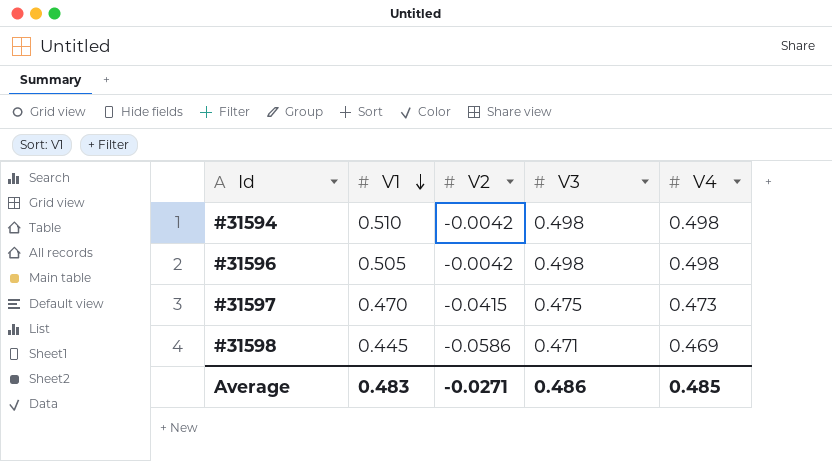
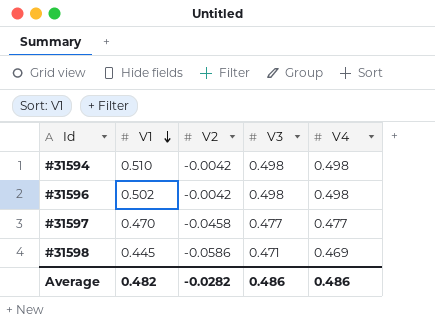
#31596 | V1: 0.505 -> 0.502
#31597 | V2: -0.0415 -> -0.0458
#31597 | V3: 0.475 -> 0.477
#31597 | V4: 0.473 -> 0.477
Average | V1: 0.483 -> 0.482
Average | V2: -0.0271 -> -0.0282
Average | V4: 0.485 -> 0.486

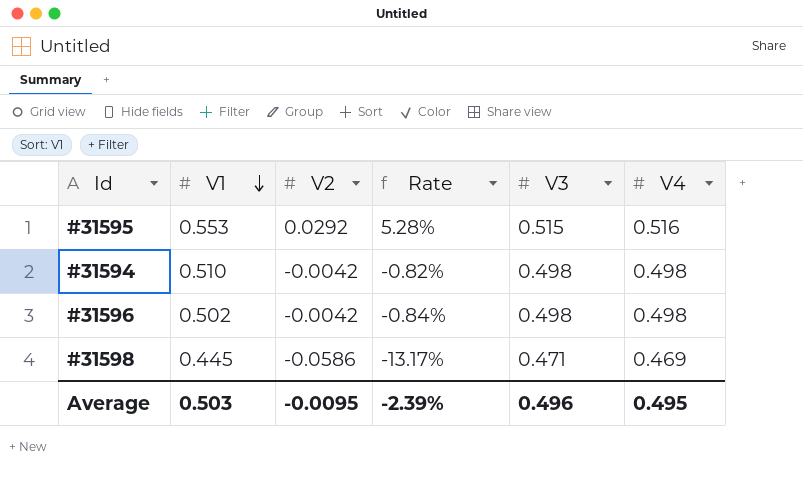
column Rate | formula: none -> [V2] / [V1]
row #31597: 0.470 | -0.0458 | 0.477 | 0.477 -> none
row #31595: none -> 0.553 | 0.0292 | 5.28% | 0.515 | 0.516
Average | V1: 0.482 -> 0.503
Average | V2: -0.0282 -> -0.0095
Average | V3: 0.486 -> 0.496
Average | V4: 0.486 -> 0.495

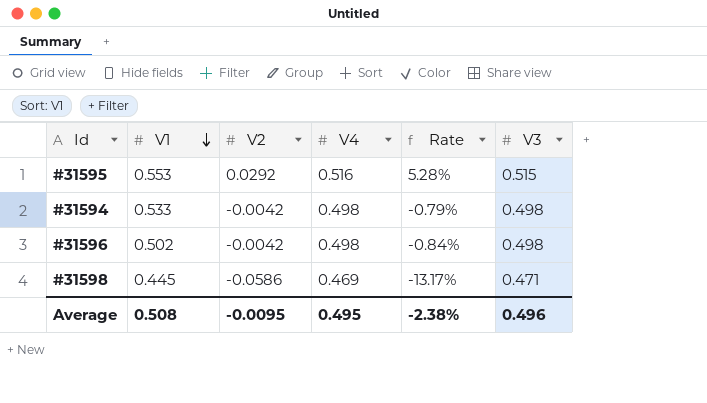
column V4 | position: 6 -> 4
#31594 | V1: 0.510 -> 0.533
#31594 | Rate: -0.82% -> -0.79%
Average | V1: 0.503 -> 0.508
Average | Rate: -2.39% -> -2.38%

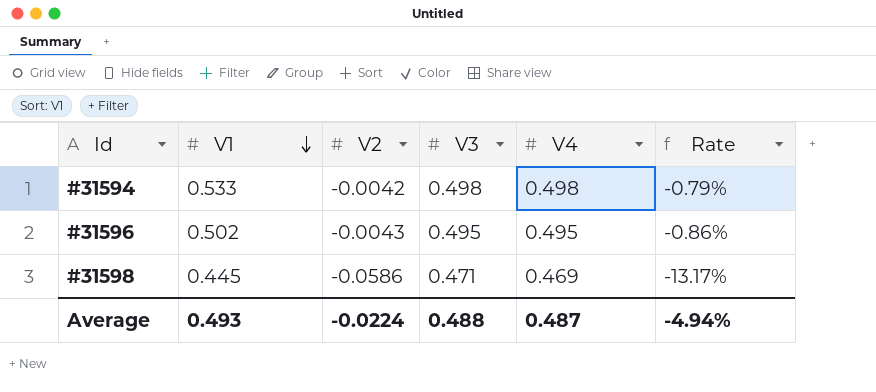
column V3 | position: 6 -> 4
row #31595: 0.553 | 0.0292 | 0.516 | 5.28% | 0.515 -> none
#31596 | V2: -0.0042 -> -0.0043
#31596 | V3: 0.498 -> 0.495
#31596 | V4: 0.498 -> 0.495
#31596 | Rate: -0.84% -> -0.86%
Average | V1: 0.508 -> 0.493
Average | V2: -0.0095 -> -0.0224
Average | V3: 0.496 -> 0.488
Average | V4: 0.495 -> 0.487
Average | Rate: -2.38% -> -4.94%

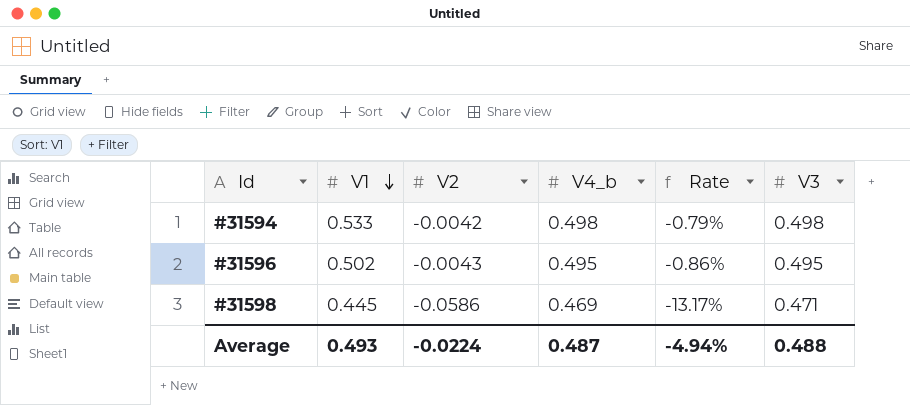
column name: V4 -> V4_b
column V3 | position: 4 -> 6

